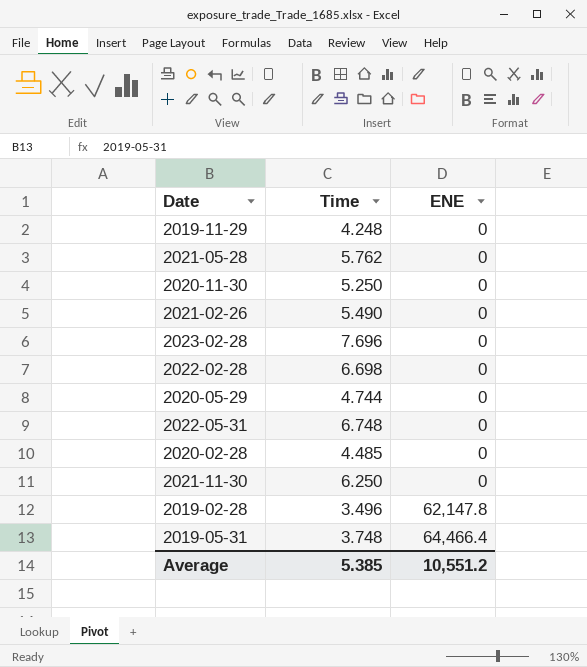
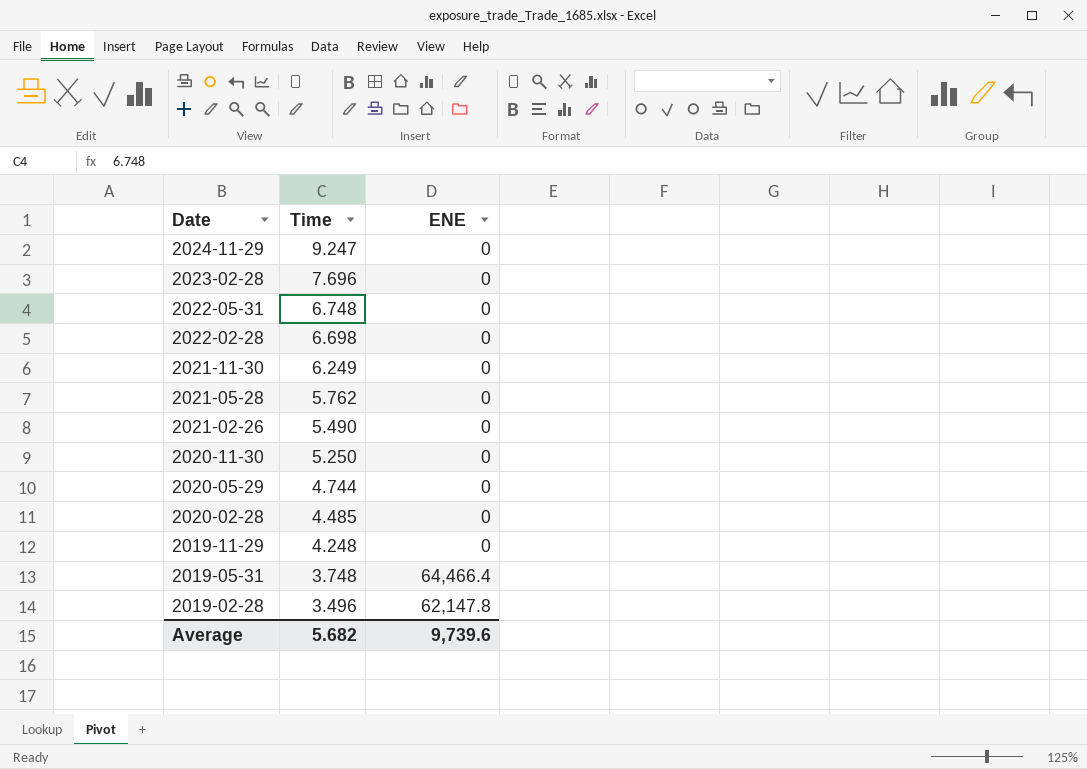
row order: ENE ascending -> Date descending
row 2024-11-29: none -> 9.247 | 0
2021-11-30 | Time: 6.250 -> 6.249
Average | Time: 5.385 -> 5.682
Average | ENE: 10,551.2 -> 9,739.6

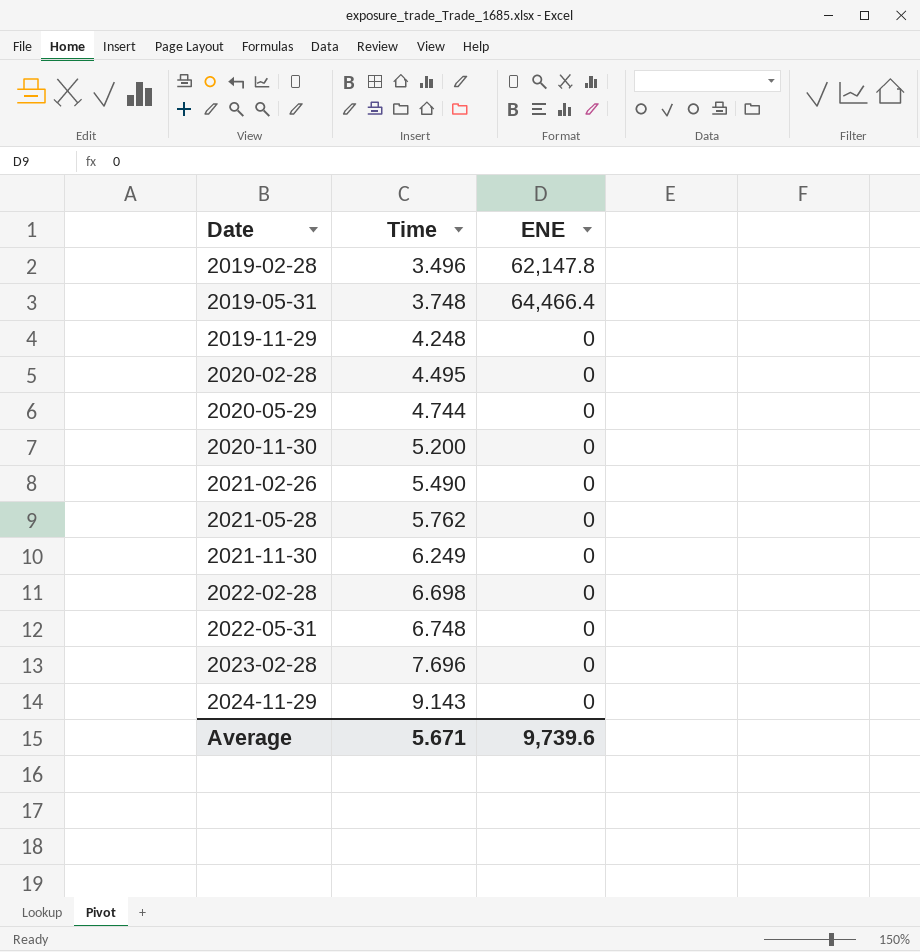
row order: Date descending -> Date ascending
2020-02-28 | Time: 4.485 -> 4.495
2020-11-30 | Time: 5.250 -> 5.200
2024-11-29 | Time: 9.247 -> 9.143
Average | Time: 5.682 -> 5.671

